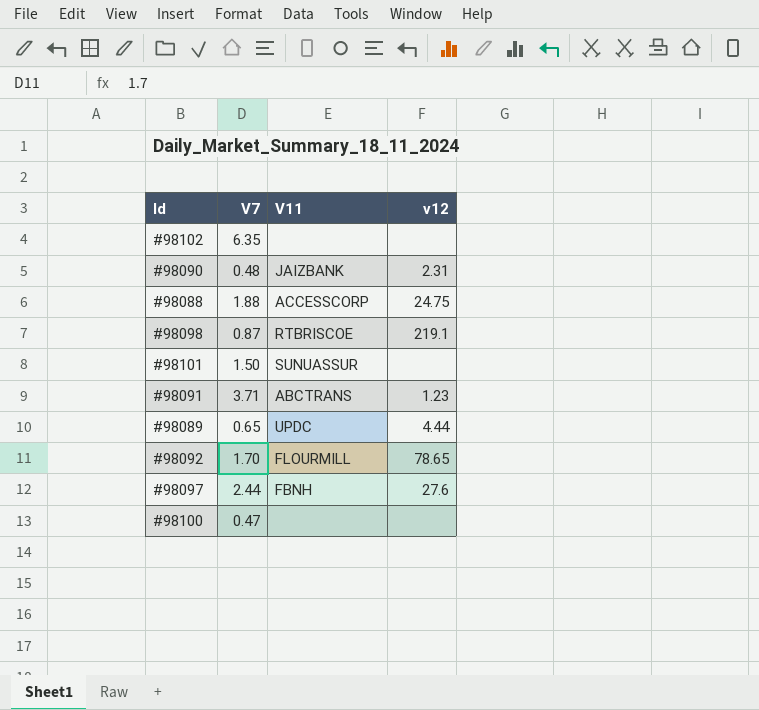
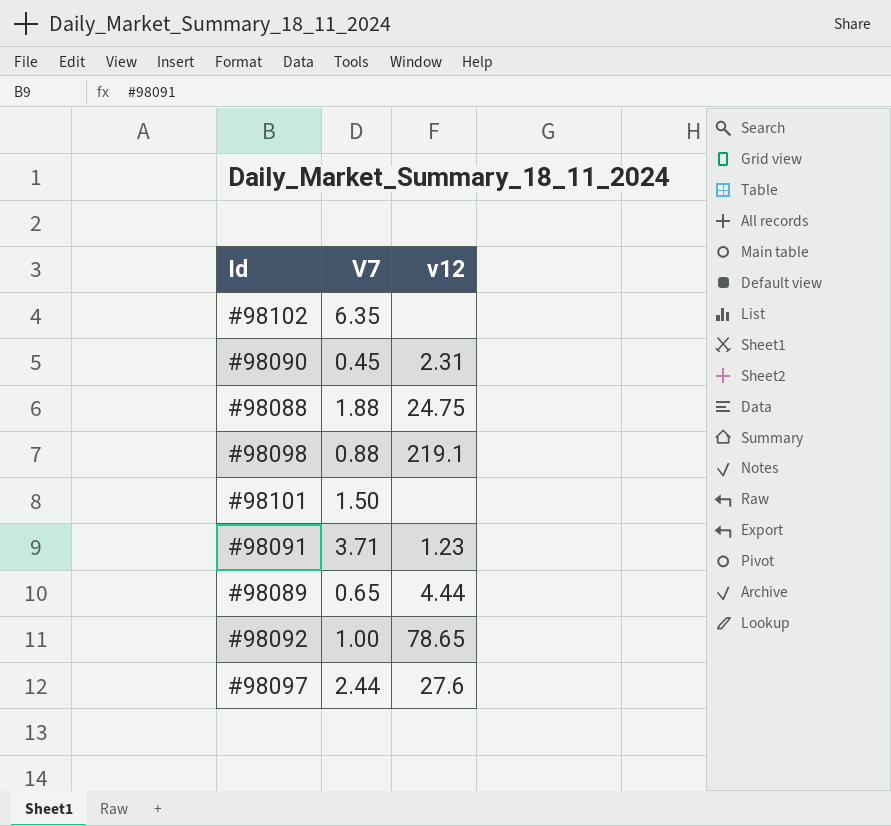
column V11 | position: 3 -> none
row #98100: 0.47 | none | none -> none
#98090 | V7: 0.48 -> 0.45
#98098 | V7: 0.87 -> 0.88
#98092 | V7: 1.70 -> 1.00

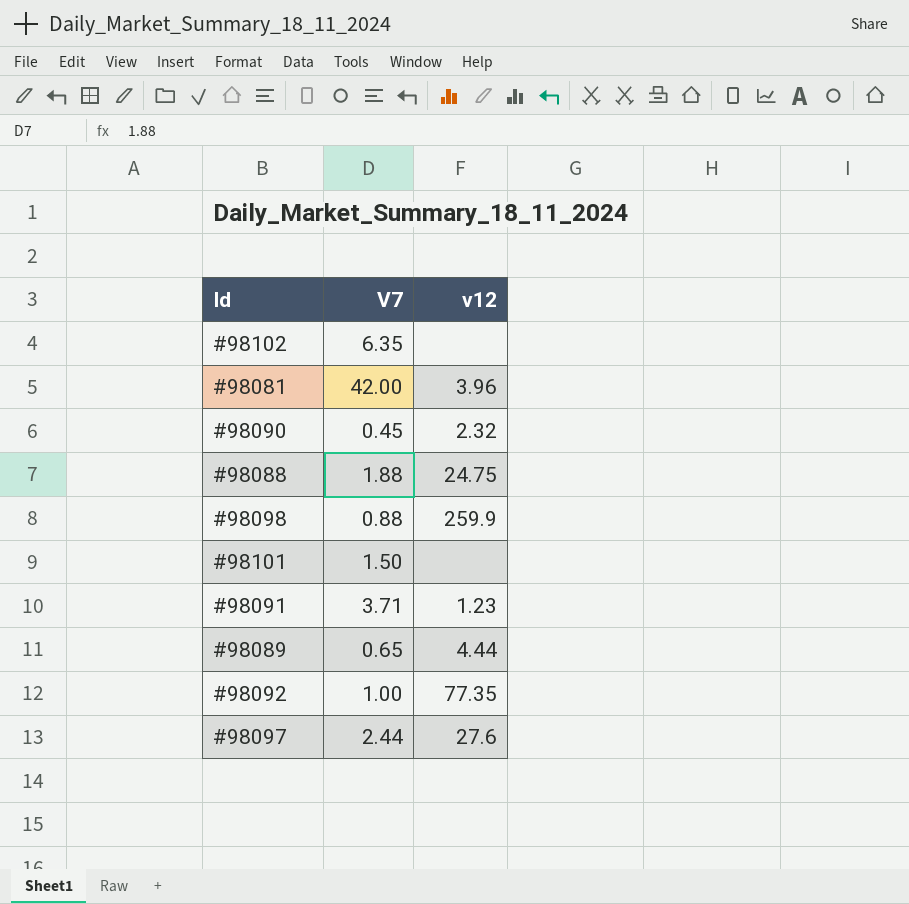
row #98081: none -> 42.00 | 3.96
#98090 | v12: 2.31 -> 2.32
#98098 | v12: 219.1 -> 259.9
#98092 | v12: 78.65 -> 77.35

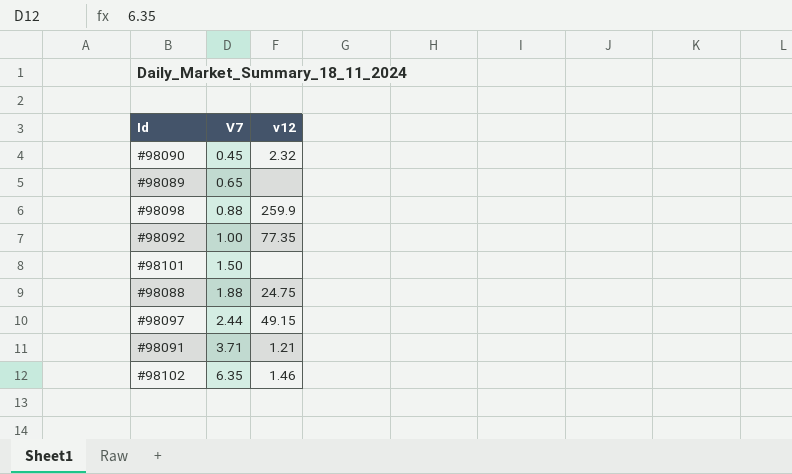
row order: none -> V7 ascending
row #98081: 42.00 | 3.96 -> none
#98089 | v12: 4.44 -> none
#98097 | v12: 27.6 -> 49.15
#98091 | v12: 1.23 -> 1.21
#98102 | v12: none -> 1.46

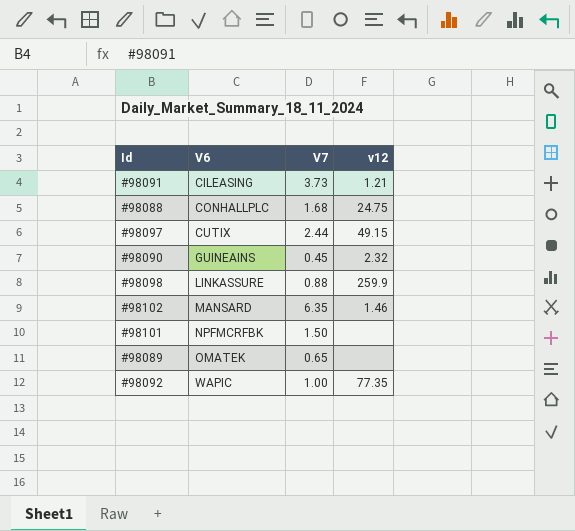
row order: V7 ascending -> V6 ascending
column V6 | position: none -> 2
#98091 | V7: 3.71 -> 3.73
#98088 | V7: 1.88 -> 1.68

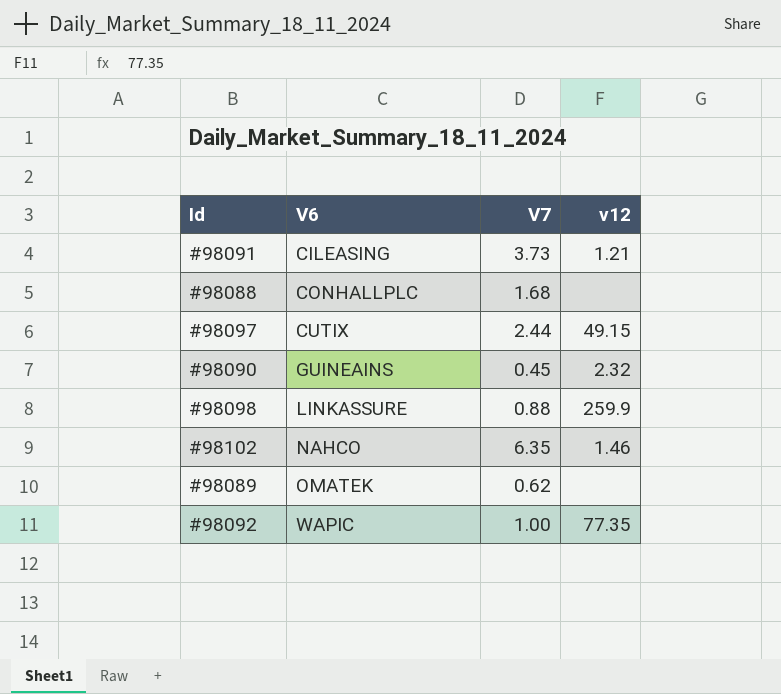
row #98101: NPFMCRFBK | 1.50 | none -> none
#98088 | v12: 24.75 -> none
#98102 | V6: MANSARD -> NAHCO
#98089 | V7: 0.65 -> 0.62

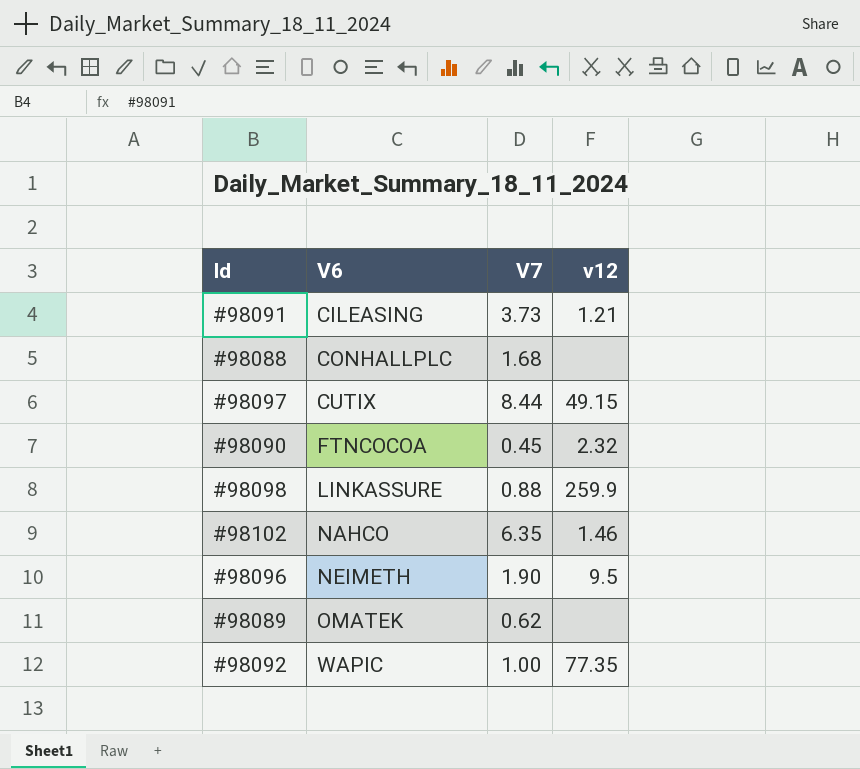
#98097 | V7: 2.44 -> 8.44
#98090 | V6: GUINEAINS -> FTNCOCOA
row #98096: none -> NEIMETH | 1.90 | 9.5

